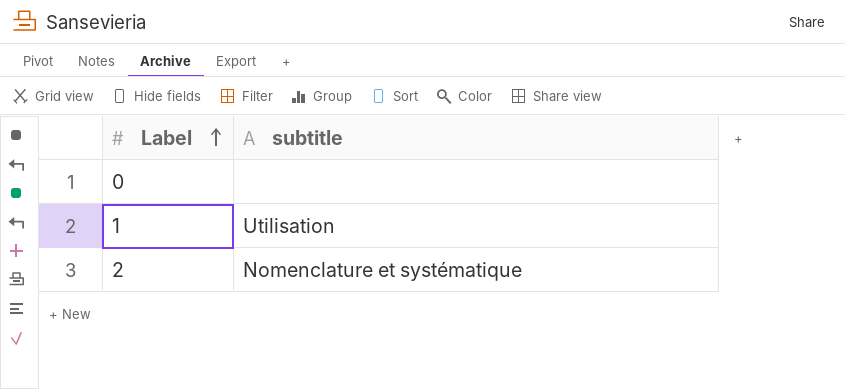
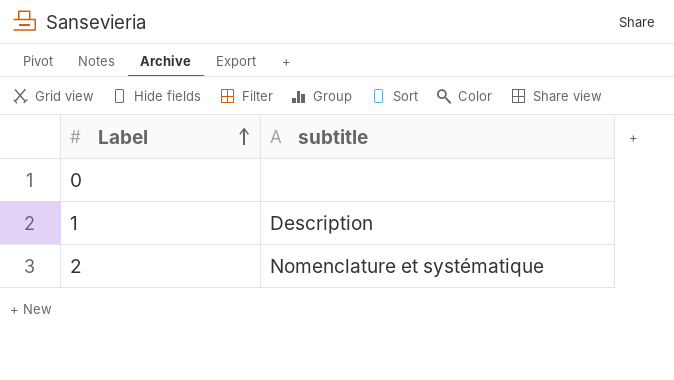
1 | subtitle: Utilisation -> Description

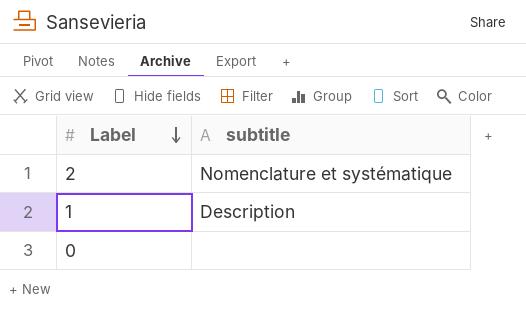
row order: Label ascending -> Label descending

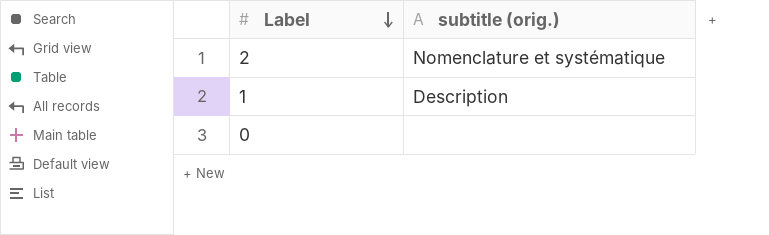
column name: subtitle -> subtitle (orig.)

